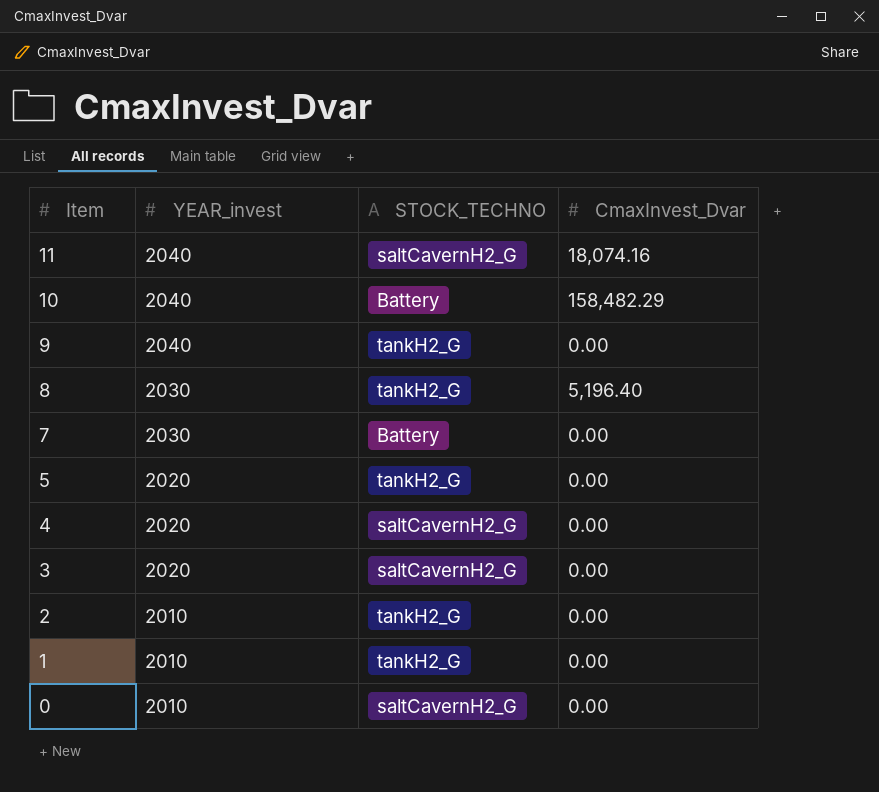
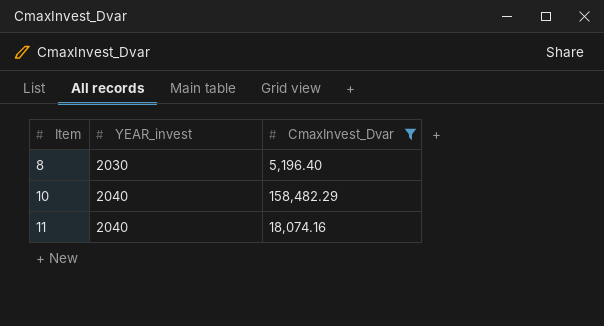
filter: none -> CmaxInvest_Dvar != 0.00
row order: Item descending -> Item ascending
column STOCK_TECHNO | position: 3 -> none

